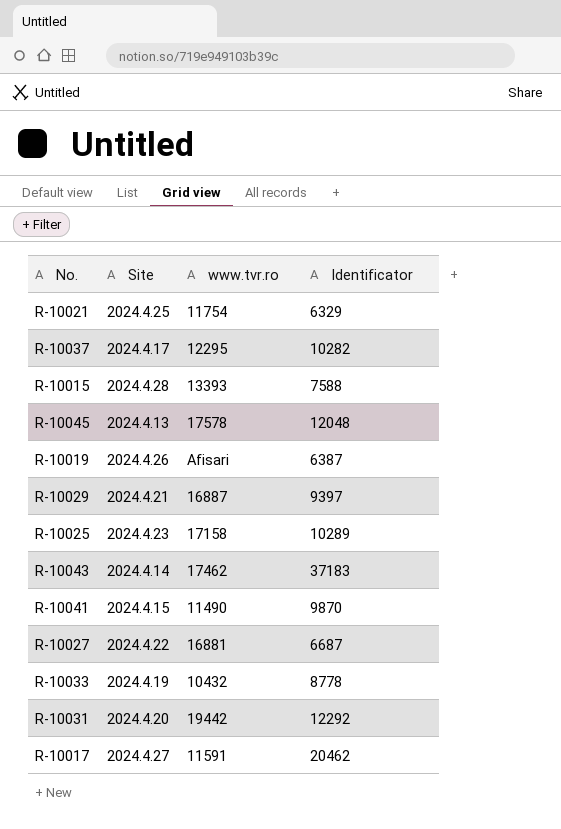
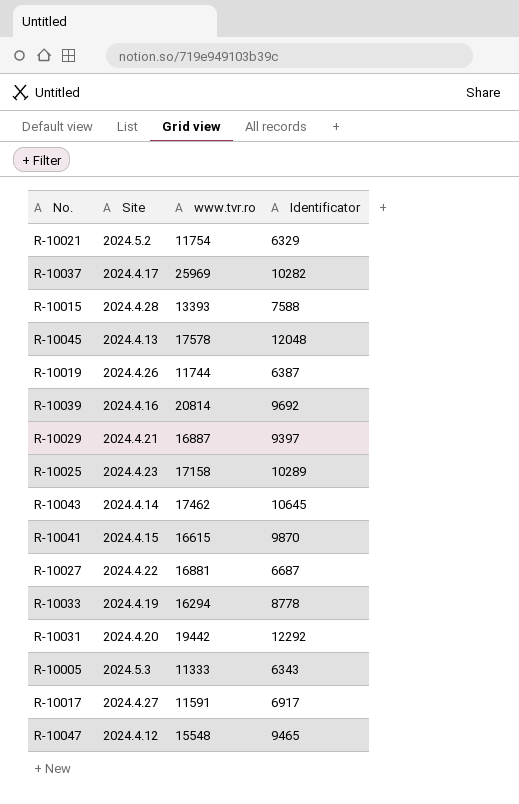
R-10021 | Site: 2024.4.25 -> 2024.5.2
R-10037 | www.tvr.ro: 12295 -> 25969
R-10019 | www.tvr.ro: Afisari -> 11744
row R-10039: none -> 2024.4.16 | 20814 | 9692
R-10043 | Identificator: 37183 -> 10645
R-10041 | www.tvr.ro: 11490 -> 16615
R-10033 | www.tvr.ro: 10432 -> 16294
row R-10005: none -> 2024.5.3 | 11333 | 6343
R-10017 | Identificator: 20462 -> 6917
row R-10047: none -> 2024.4.12 | 15548 | 9465

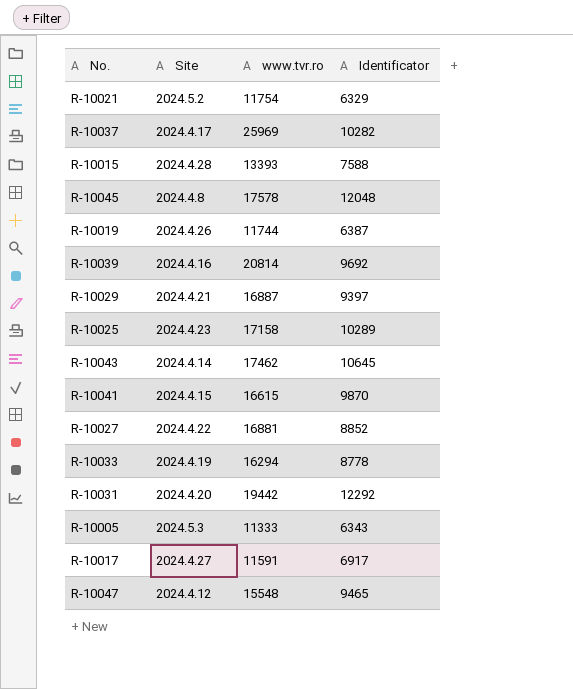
R-10045 | Site: 2024.4.13 -> 2024.4.8
R-10027 | Identificator: 6687 -> 8852

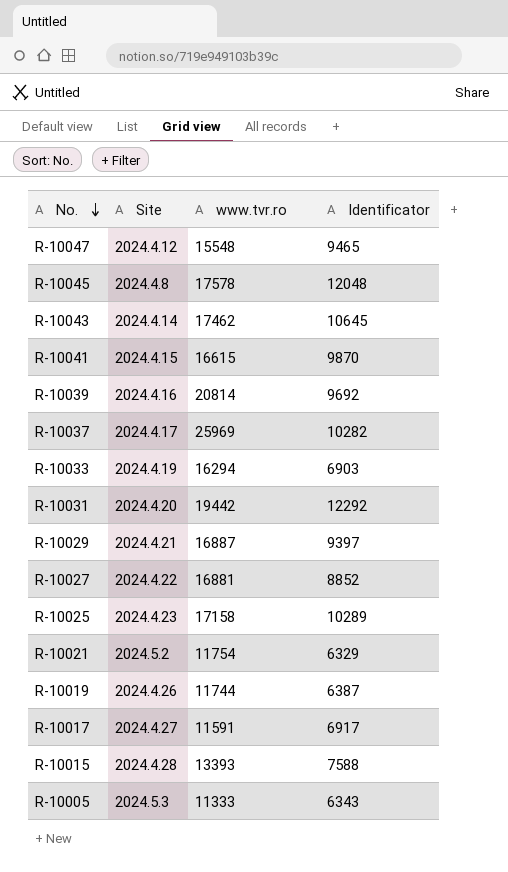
row order: none -> No. descending
R-10033 | Identificator: 8778 -> 6903

